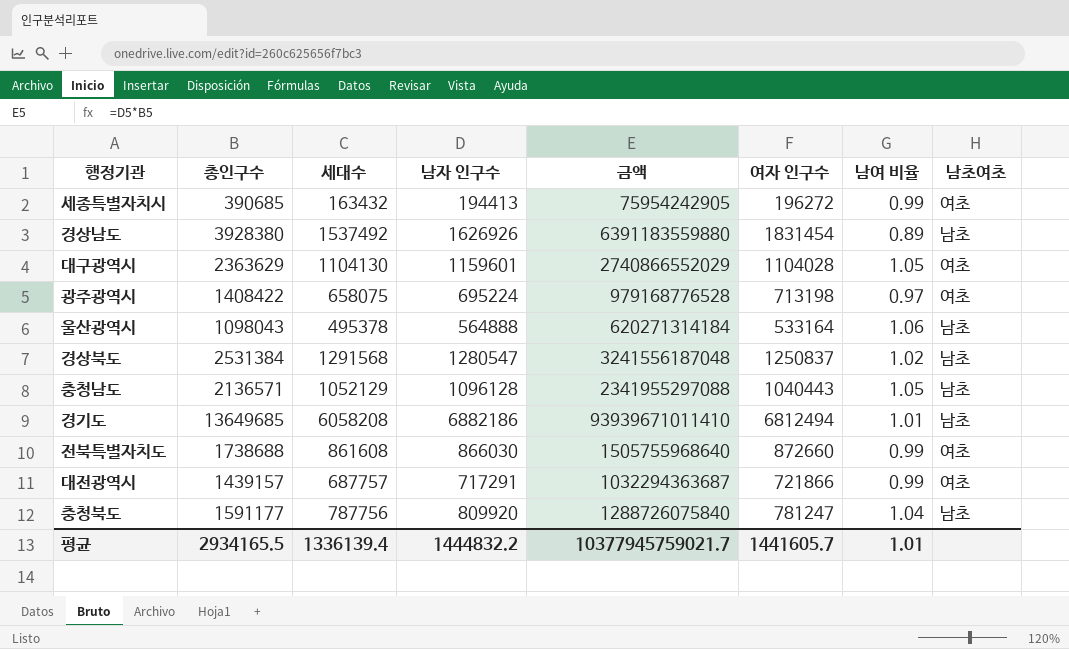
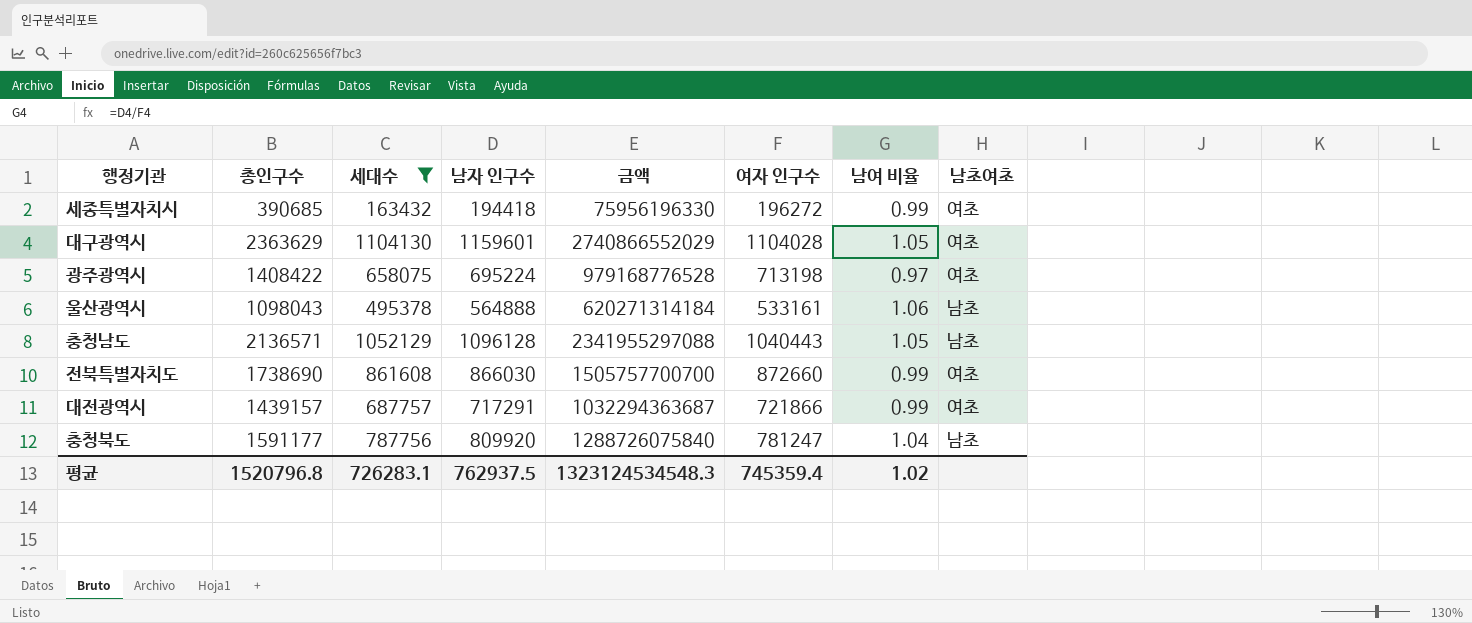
filter: none -> 세대수 <= 1104130
세종특별자치시 | 남자 인구수: 194413 -> 194418
세종특별자치시 | 금액: 75954242905 -> 75956196330
울산광역시 | 여자 인구수: 533164 -> 533161
전북특별자치도 | 총인구수: 1738688 -> 1738690
전북특별자치도 | 금액: 1505755968640 -> 1505757700700
평균 | 총인구수: 2934165.5 -> 1520796.8
평균 | 세대수: 1336139.4 -> 726283.1
평균 | 남자 인구수: 1444832.2 -> 762937.5
평균 | 금액: 10377945759021.7 -> 1323124534548.3
평균 | 여자 인구수: 1441605.7 -> 745359.4
평균 | 남여 비율: 1.01 -> 1.02

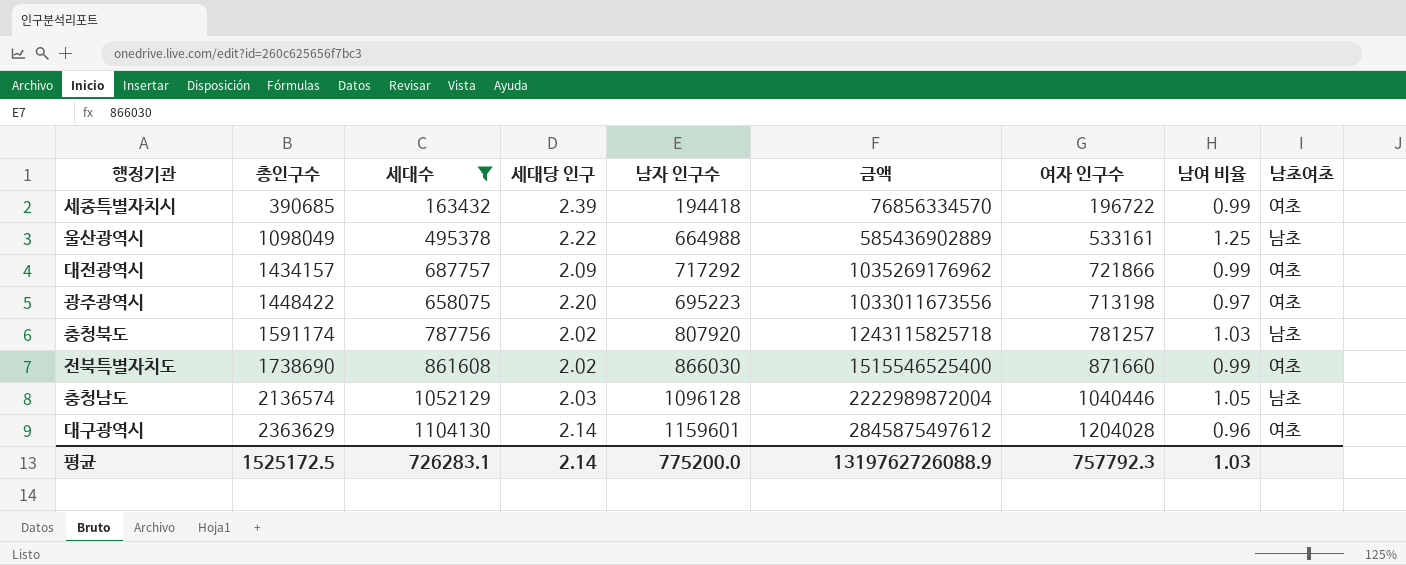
row order: none -> 총인구수 ascending
column 세대당 인구 | formula: none -> [총인구수] / [세대수]
column 금액 | formula: [총인구수] * [남자 인구수] -> [총인구수] * [여자 인구수]
세종특별자치시 | 여자 인구수: 196272 -> 196722
울산광역시 | 총인구수: 1098043 -> 1098049
울산광역시 | 남자 인구수: 564888 -> 664988
울산광역시 | 남여 비율: 1.06 -> 1.25
대전광역시 | 총인구수: 1439157 -> 1434157
대전광역시 | 남자 인구수: 717291 -> 717292
광주광역시 | 총인구수: 1408422 -> 1448422
광주광역시 | 남자 인구수: 695224 -> 695223
충청북도 | 총인구수: 1591177 -> 1591174
충청북도 | 남자 인구수: 809920 -> 807920
충청북도 | 여자 인구수: 781247 -> 781257
충청북도 | 남여 비율: 1.04 -> 1.03
전북특별자치도 | 여자 인구수: 872660 -> 871660
충청남도 | 총인구수: 2136571 -> 2136574
충청남도 | 여자 인구수: 1040443 -> 1040446
대구광역시 | 여자 인구수: 1104028 -> 1204028
대구광역시 | 남여 비율: 1.05 -> 0.96
평균 | 총인구수: 1520796.8 -> 1525172.5
평균 | 남자 인구수: 762937.5 -> 775200.0
평균 | 금액: 1323124534548.3 -> 1319762726088.9
평균 | 여자 인구수: 745359.4 -> 757792.3
평균 | 남여 비율: 1.02 -> 1.03

